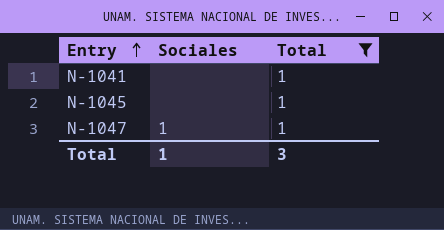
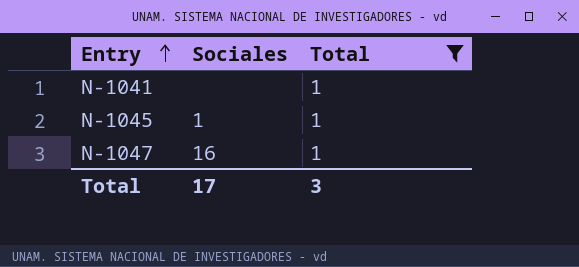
N-1045 | Sociales: none -> 1
N-1047 | Sociales: 1 -> 16
Total | Sociales: 1 -> 17

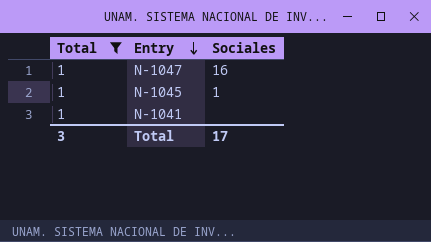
row order: Entry ascending -> Entry descending
column Total | position: 3 -> 1

